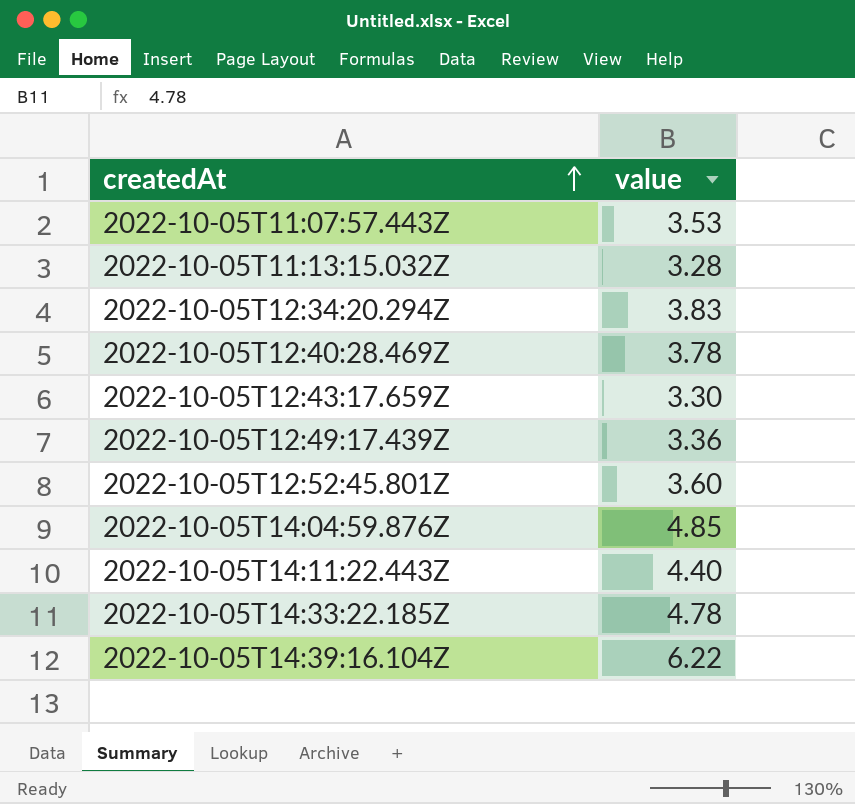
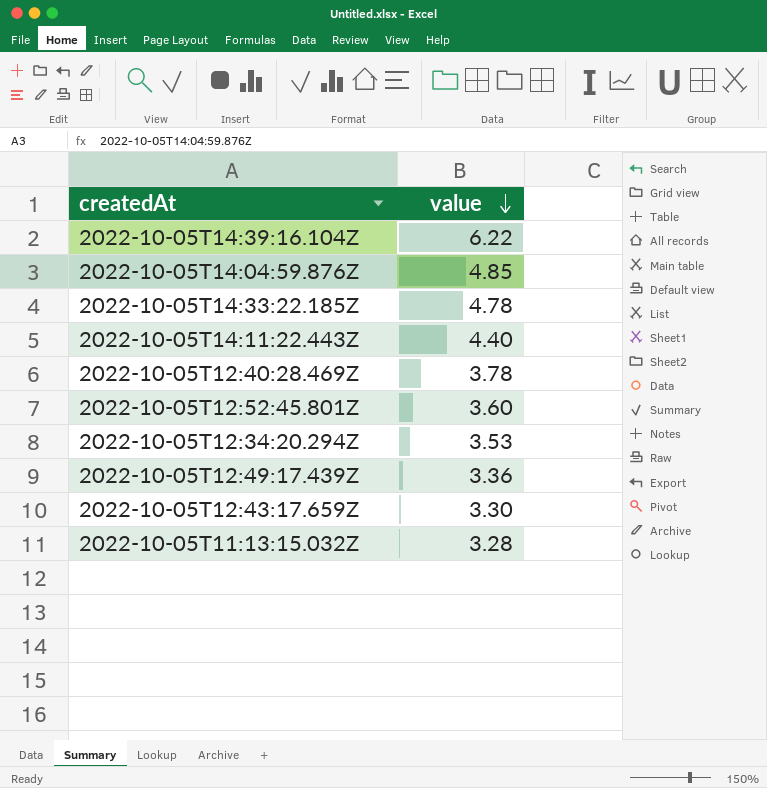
row order: createdAt ascending -> value descending
row 2022-10-05T11:07:57.443Z: 3.53 -> none
2022-10-05T12:34:20.294Z | value: 3.83 -> 3.53

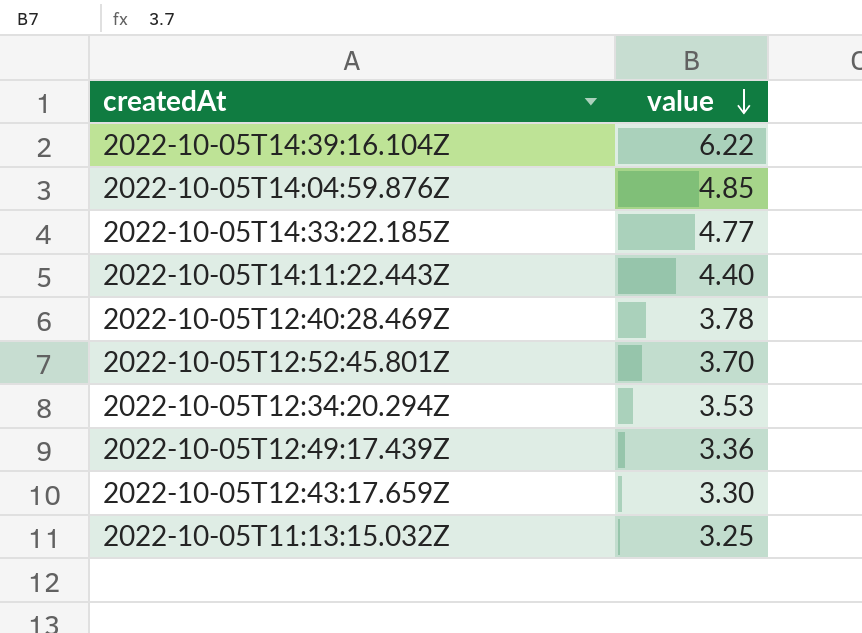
2022-10-05T14:33:22.185Z | value: 4.78 -> 4.77
2022-10-05T12:52:45.801Z | value: 3.60 -> 3.70
2022-10-05T11:13:15.032Z | value: 3.28 -> 3.25

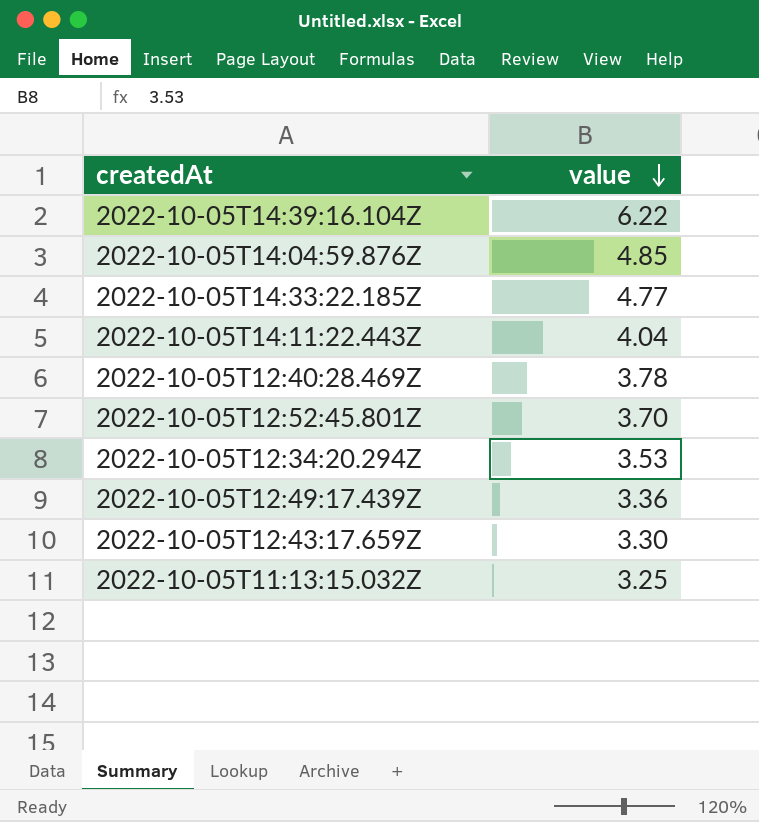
2022-10-05T14:11:22.443Z | value: 4.40 -> 4.04

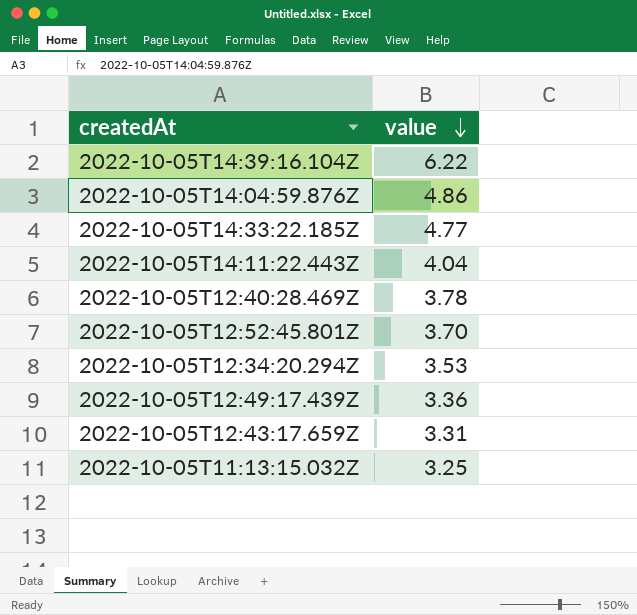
2022-10-05T14:04:59.876Z | value: 4.85 -> 4.86
2022-10-05T12:43:17.659Z | value: 3.30 -> 3.31

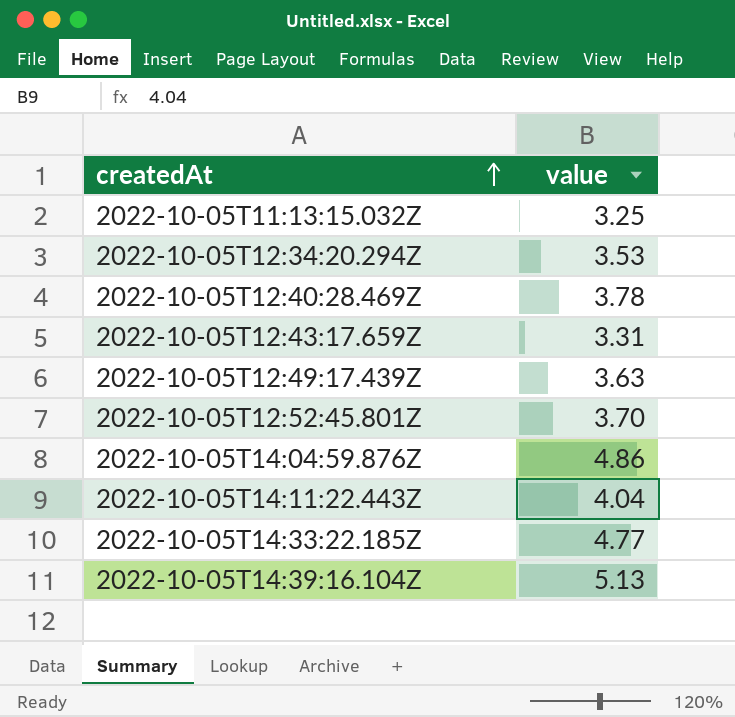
row order: value descending -> createdAt ascending
2022-10-05T12:49:17.439Z | value: 3.36 -> 3.63
2022-10-05T14:39:16.104Z | value: 6.22 -> 5.13

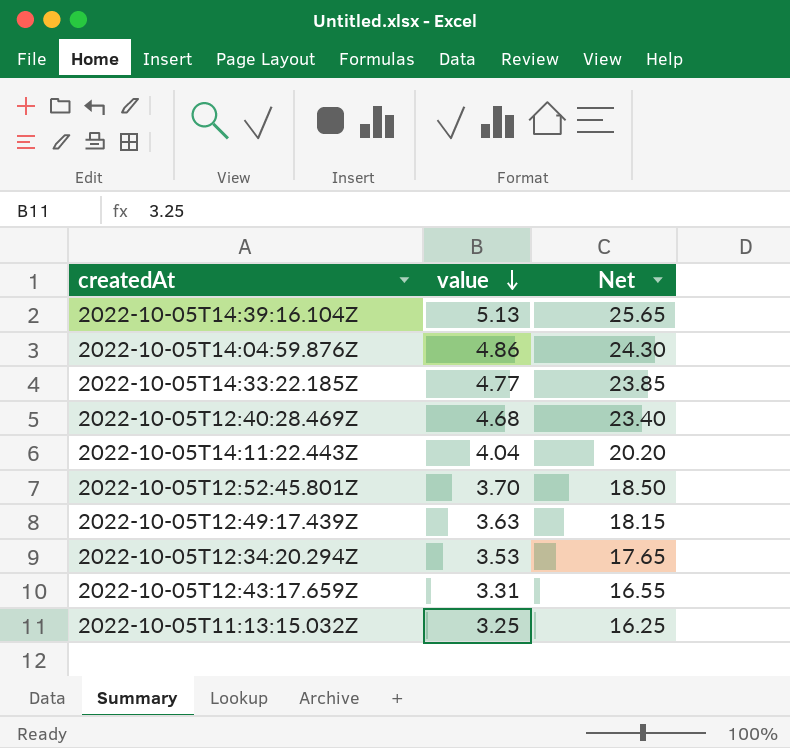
row order: createdAt ascending -> value descending
column Net | formula: none -> [value] * 5
2022-10-05T12:40:28.469Z | value: 3.78 -> 4.68

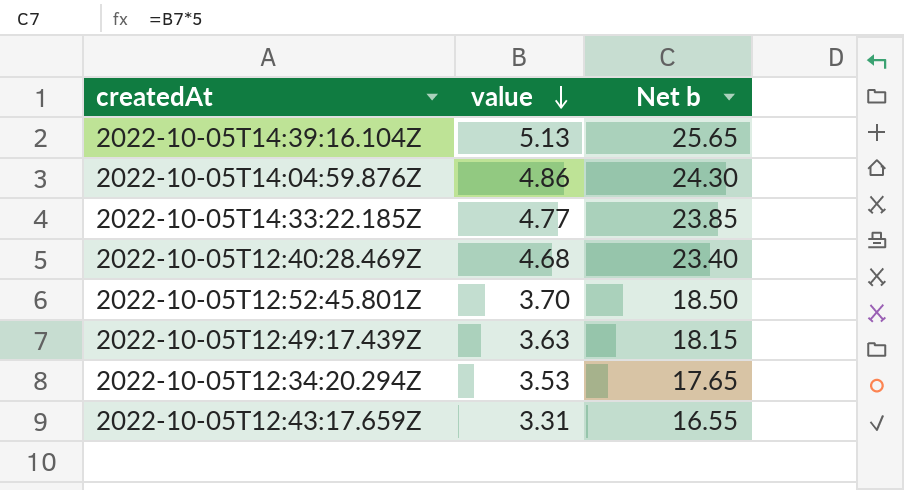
column name: Net -> Net b
row 2022-10-05T14:11:22.443Z: 4.04 | 20.20 -> none
row 2022-10-05T11:13:15.032Z: 3.25 | 16.25 -> none

